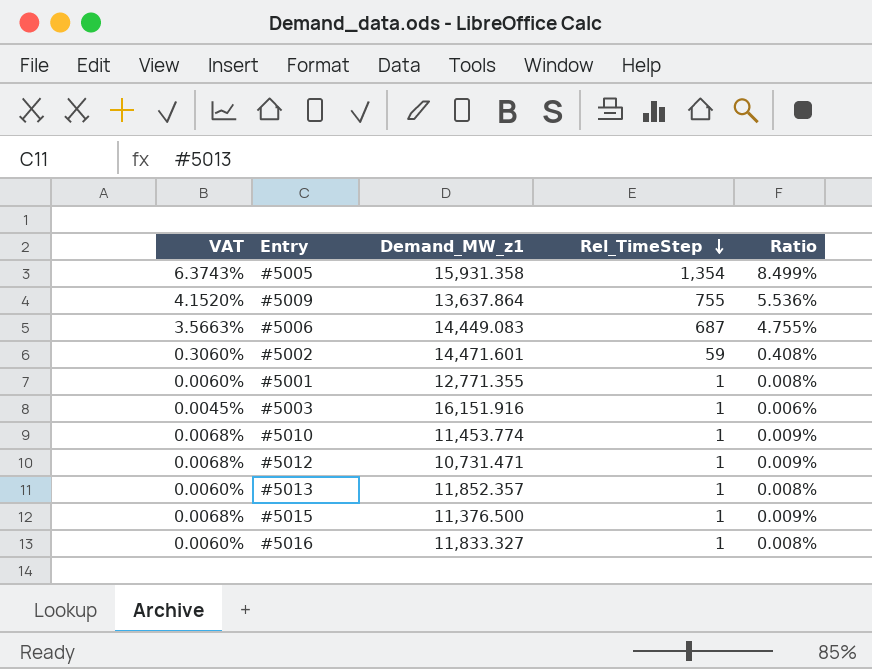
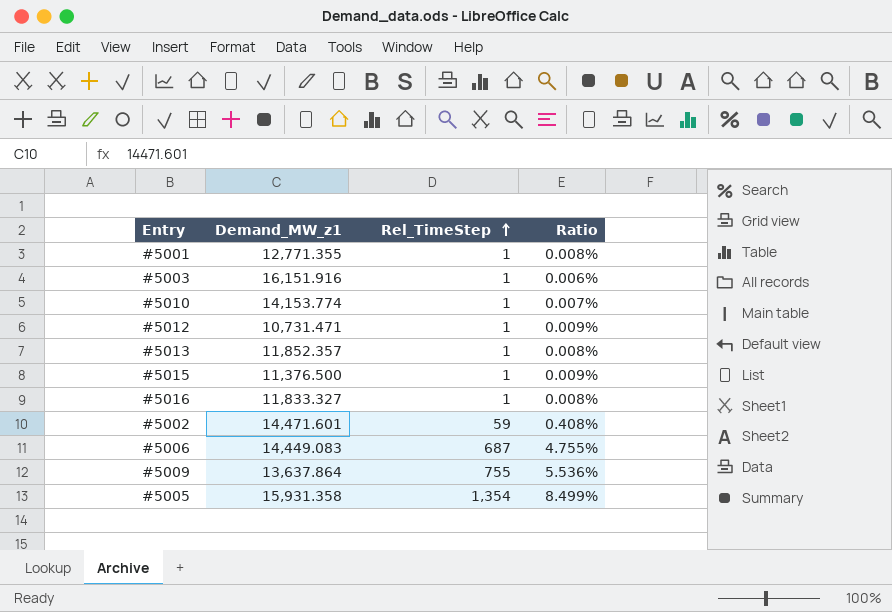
row order: Rel_TimeStep descending -> Rel_TimeStep ascending
column VAT | formula: [Ratio] * 0.75 -> none
#5010 | Demand_MW_z1: 11,453.774 -> 14,153.774
#5010 | Ratio: 0.009% -> 0.007%

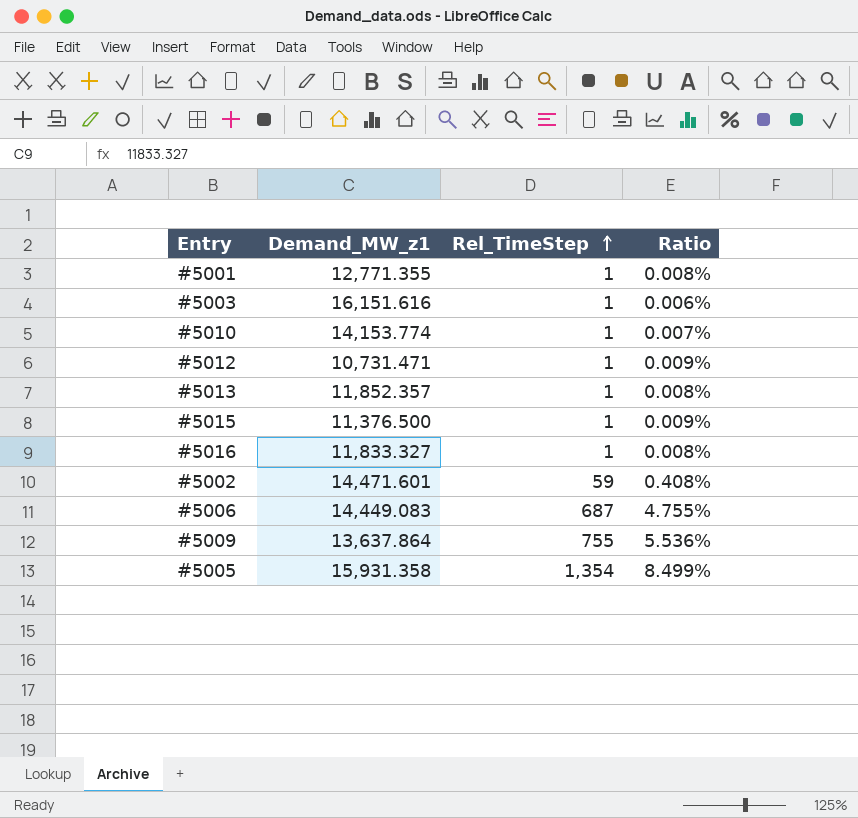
#5003 | Demand_MW_z1: 16,151.916 -> 16,151.616

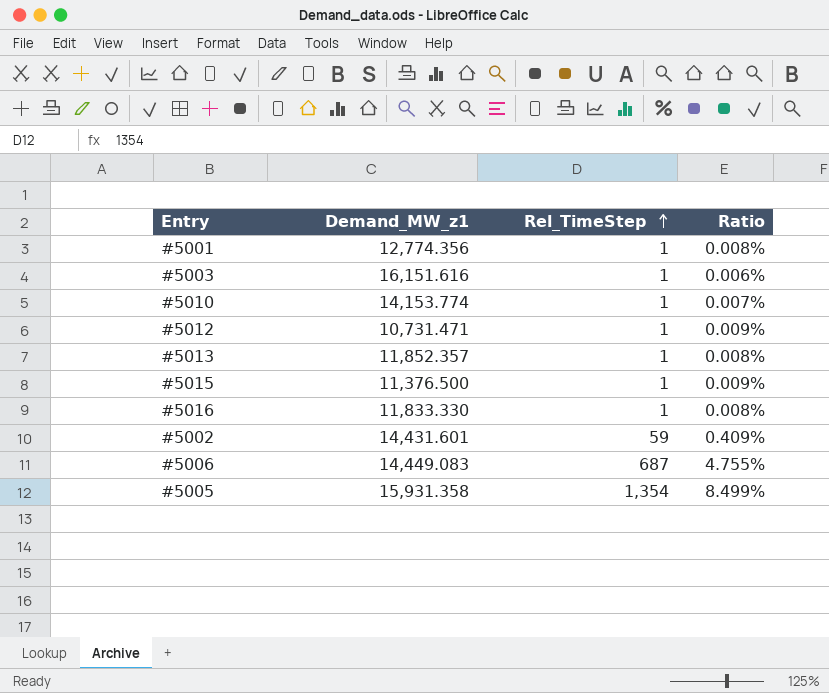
row #5009: 13,637.864 | 755 | 5.536% -> none
#5001 | Demand_MW_z1: 12,771.355 -> 12,774.356
#5016 | Demand_MW_z1: 11,833.327 -> 11,833.330
#5002 | Demand_MW_z1: 14,471.601 -> 14,431.601
#5002 | Ratio: 0.408% -> 0.409%

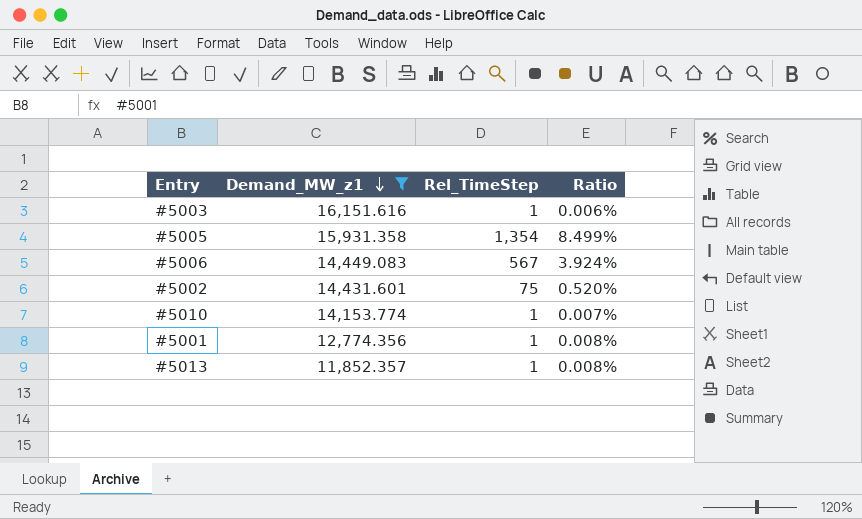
filter: none -> Demand_MW_z1 >= 11,852.357
row order: Rel_TimeStep ascending -> Demand_MW_z1 descending
#5006 | Rel_TimeStep: 687 -> 567
#5006 | Ratio: 4.755% -> 3.924%
#5002 | Rel_TimeStep: 59 -> 75
#5002 | Ratio: 0.409% -> 0.520%

